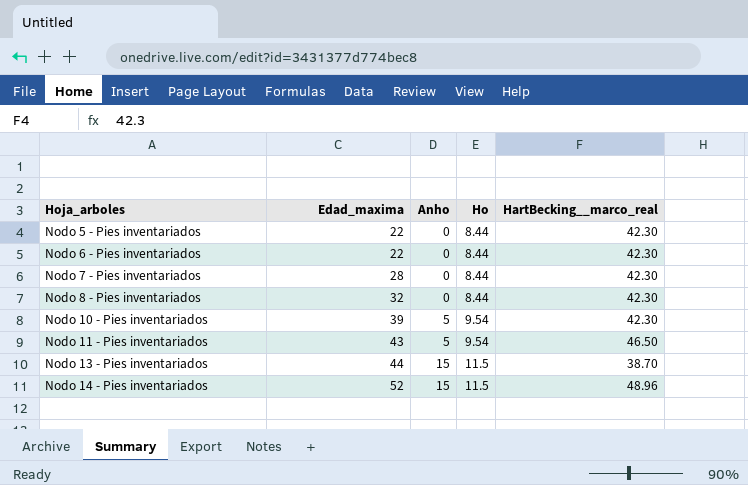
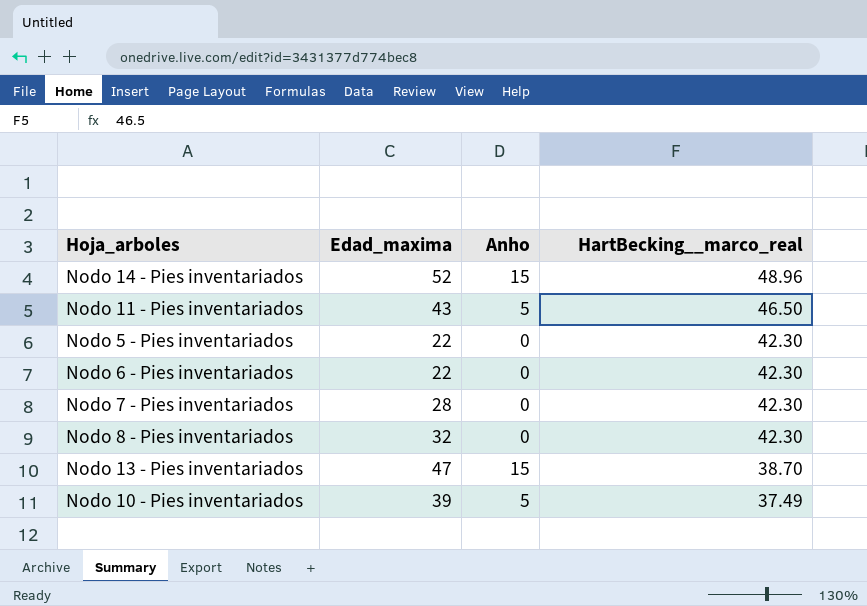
row order: Hoja_arboles ascending -> HartBecking__marco_real descending
column Ho | position: 4 -> none
Nodo 13 - Pies inventariados | Edad_maxima: 44 -> 47
Nodo 10 - Pies inventariados | HartBecking__marco_real: 42.30 -> 37.49

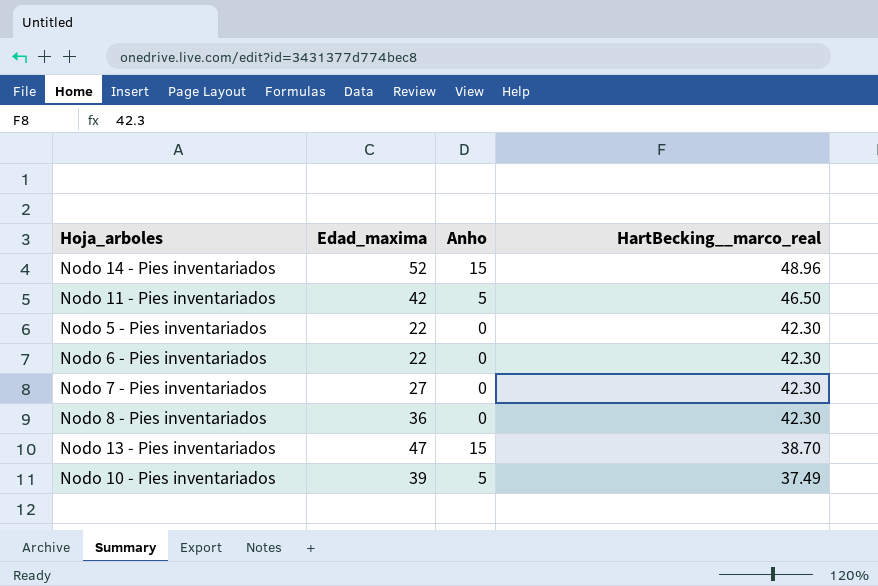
Nodo 11 - Pies inventariados | Edad_maxima: 43 -> 42
Nodo 7 - Pies inventariados | Edad_maxima: 28 -> 27
Nodo 8 - Pies inventariados | Edad_maxima: 32 -> 36

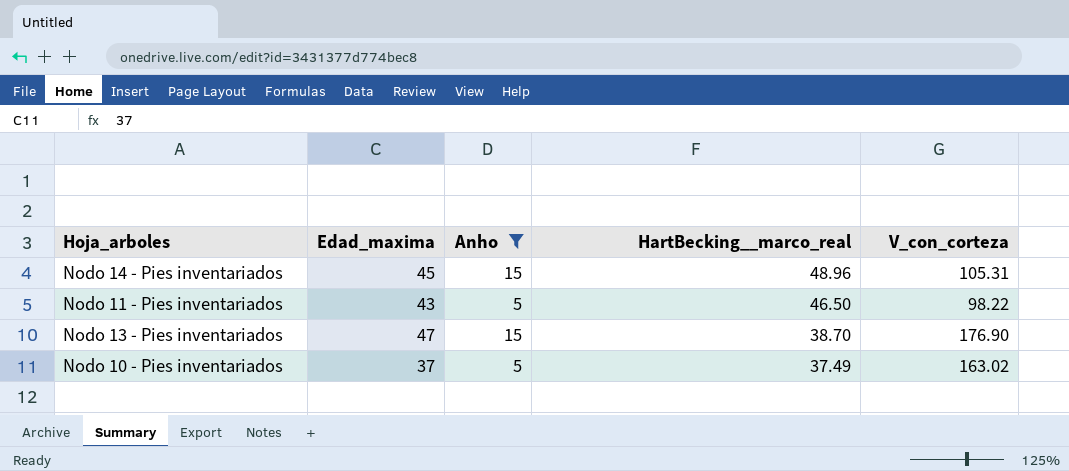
filter: none -> Anho != 0
column V_con_corteza | position: none -> 5
Nodo 14 - Pies inventariados | Edad_maxima: 52 -> 45
Nodo 11 - Pies inventariados | Edad_maxima: 42 -> 43
Nodo 10 - Pies inventariados | Edad_maxima: 39 -> 37

